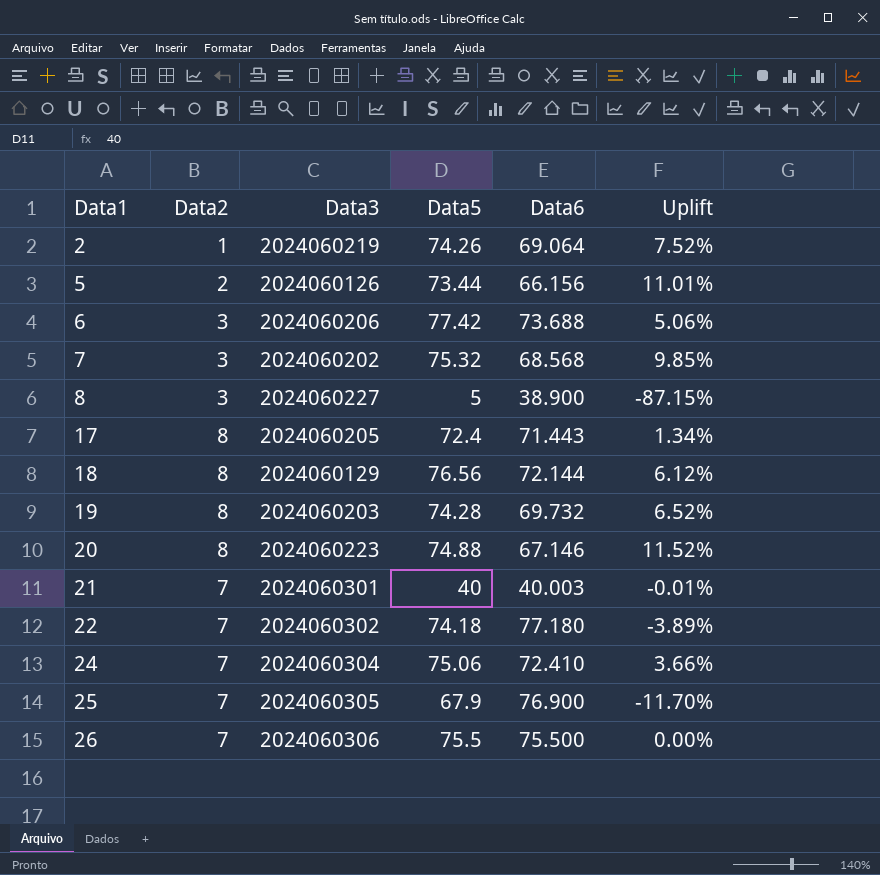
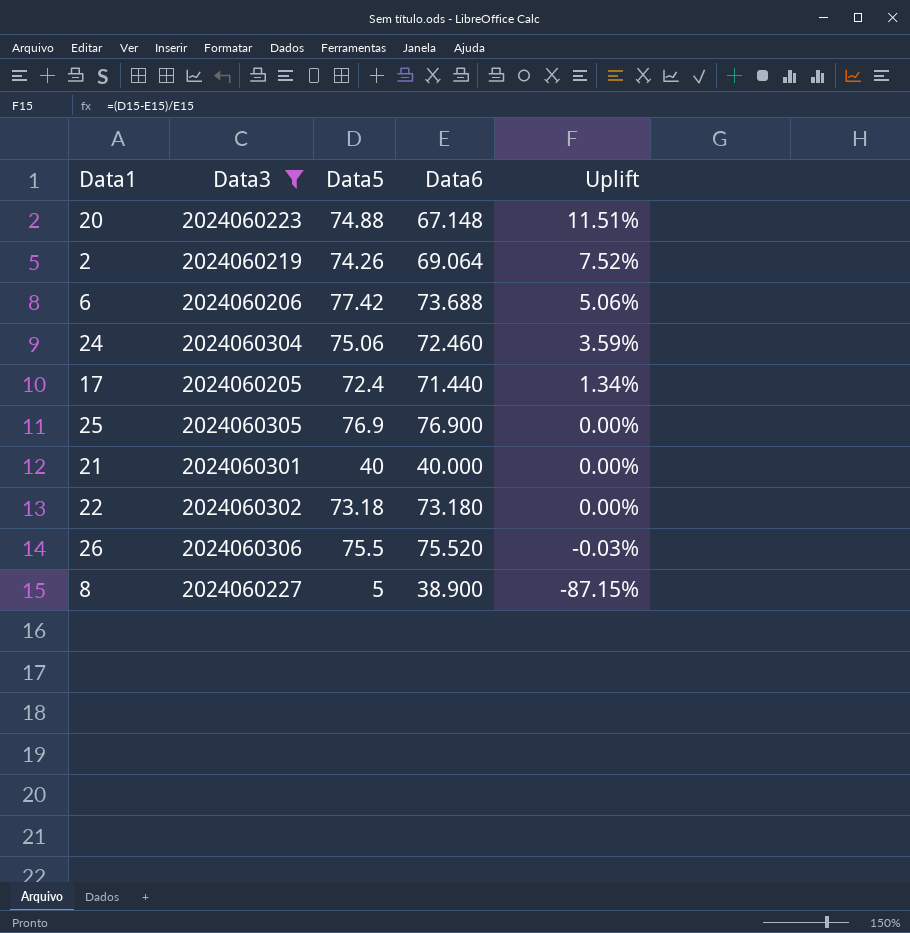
filter: none -> Data3 >= 2024060205
row order: Data1 ascending -> Uplift descending
column Data2 | position: 2 -> none
20 | Data6: 67.146 -> 67.148
20 | Uplift: 11.52% -> 11.51%
24 | Data6: 72.410 -> 72.460
24 | Uplift: 3.66% -> 3.59%
17 | Data6: 71.443 -> 71.440
25 | Data5: 67.9 -> 76.9
25 | Uplift: -11.70% -> 0.00%
21 | Data6: 40.003 -> 40.000
21 | Uplift: -0.01% -> 0.00%
22 | Data5: 74.18 -> 73.18
22 | Data6: 77.180 -> 73.180
22 | Uplift: -3.89% -> 0.00%
26 | Data6: 75.500 -> 75.520
26 | Uplift: 0.00% -> -0.03%

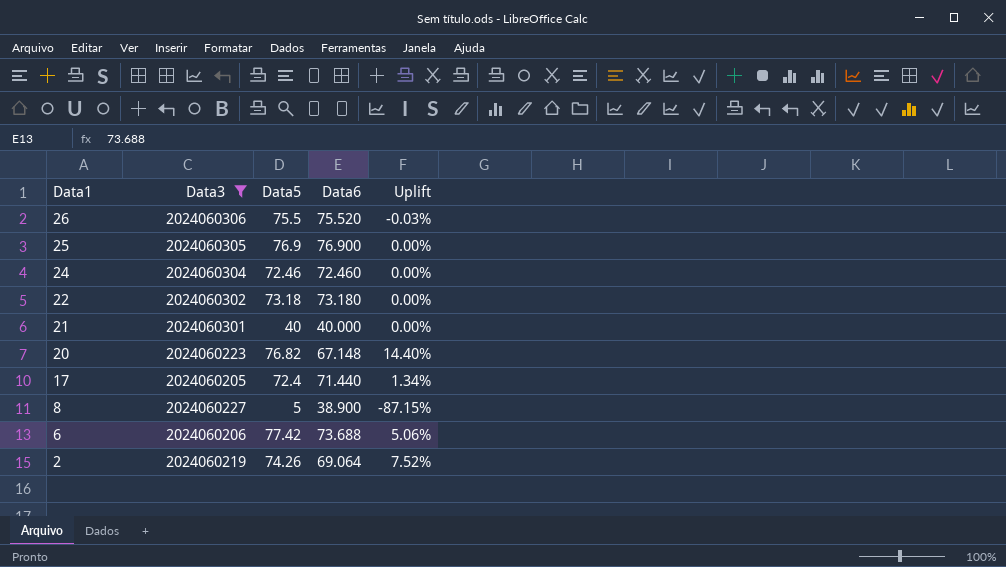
row order: Uplift descending -> Data1 descending
24 | Data5: 75.06 -> 72.46
24 | Uplift: 3.59% -> 0.00%
20 | Data5: 74.88 -> 76.82
20 | Uplift: 11.51% -> 14.40%

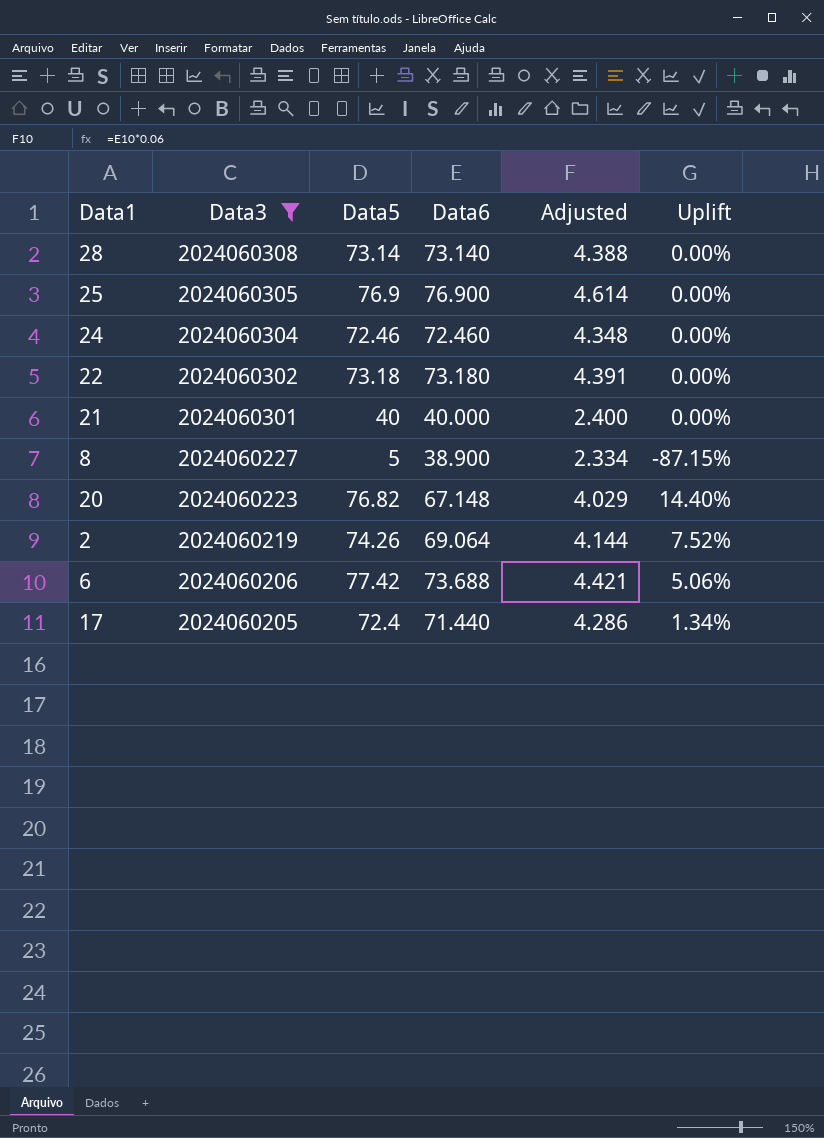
row order: Data1 descending -> Data3 descending
column Adjusted | formula: none -> [Data6] * 0.06
row 26: 2024060306 | 75.5 | 75.520 | -0.03% -> none
row 28: none -> 2024060308 | 73.14 | 73.140 | 4.388 | 0.00%

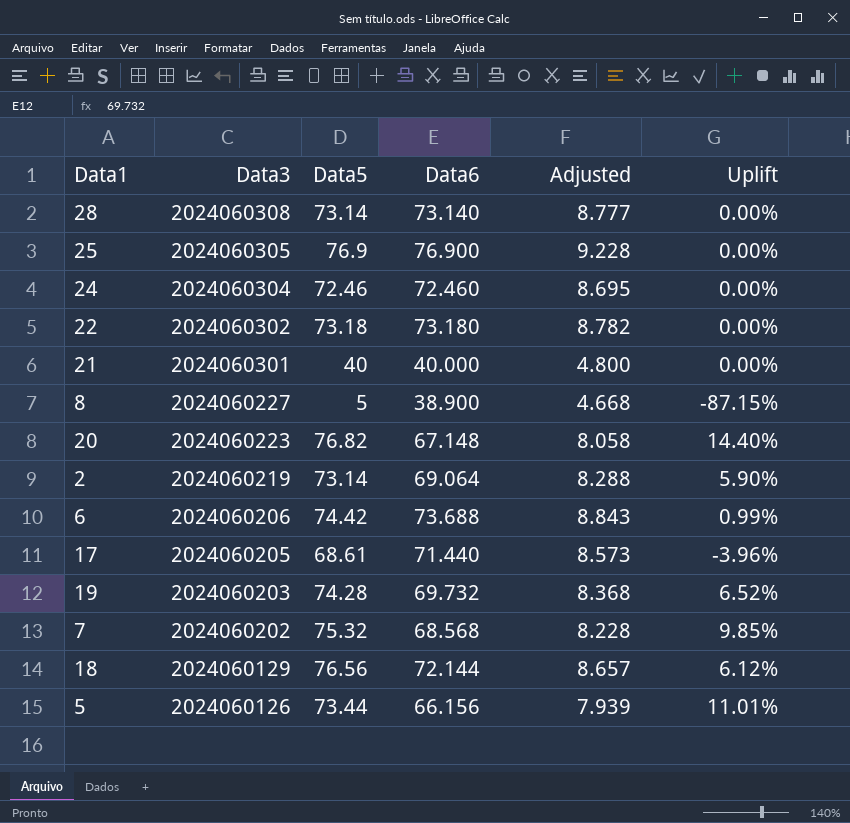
filter: Data3 >= 2024060205 -> none
column Adjusted | formula: [Data6] * 0.06 -> [Data6] * 0.12
2 | Data5: 74.26 -> 73.14
2 | Uplift: 7.52% -> 5.90%
6 | Data5: 77.42 -> 74.42
6 | Uplift: 5.06% -> 0.99%
17 | Data5: 72.4 -> 68.61
17 | Uplift: 1.34% -> -3.96%

